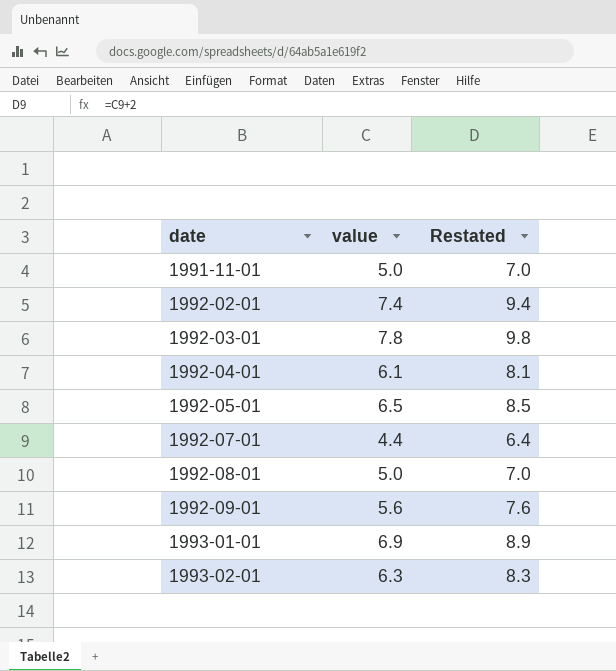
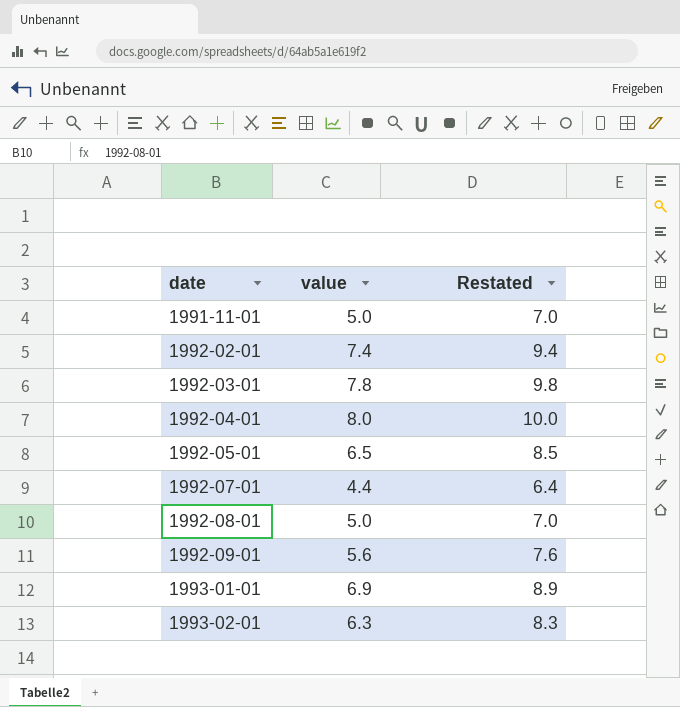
1992-04-01 | value: 6.1 -> 8.0
1992-04-01 | Restated: 8.1 -> 10.0

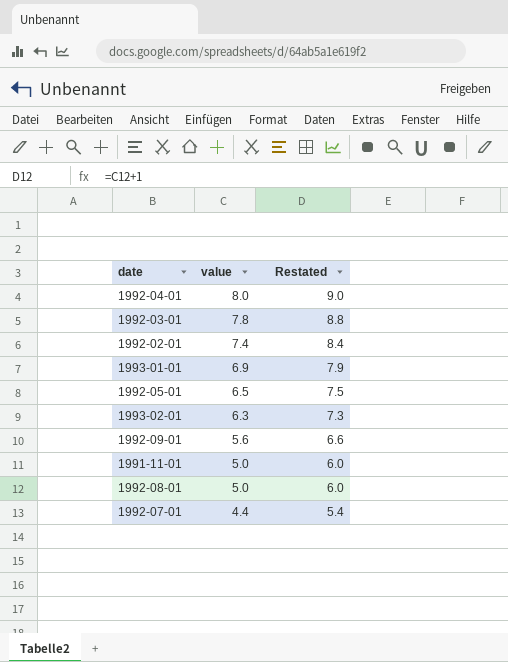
row order: date ascending -> value descending
column Restated | formula: [value] + 2 -> [value] + 1

